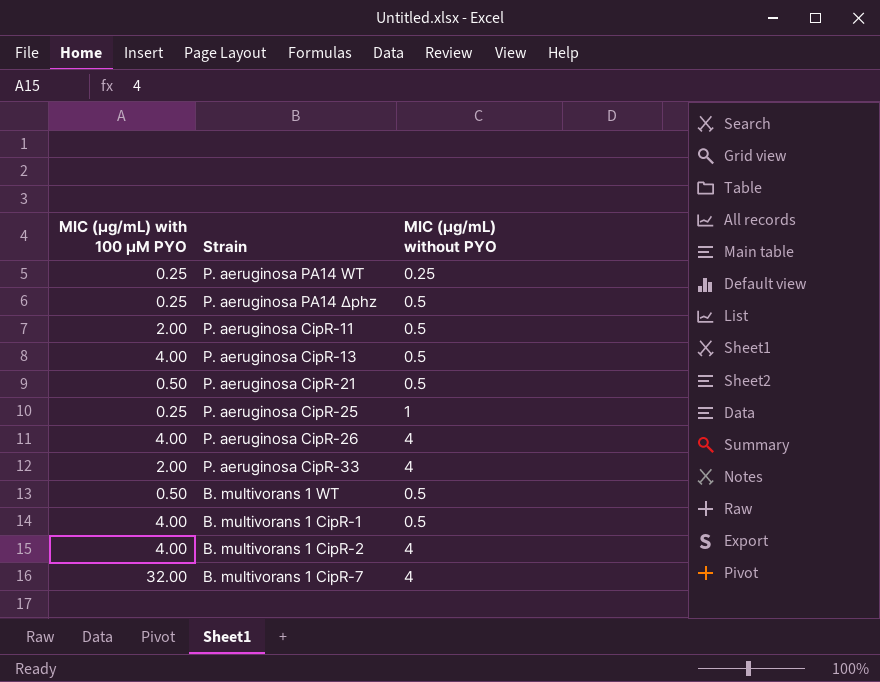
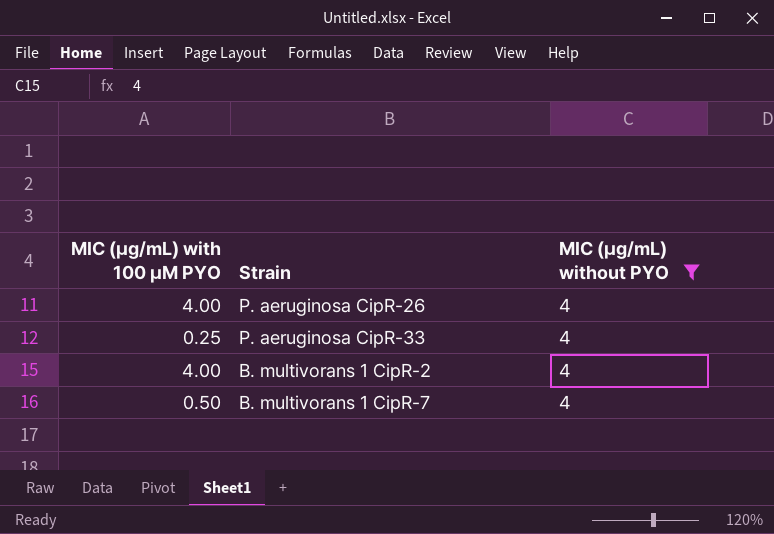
filter: none -> MIC (µg/mL) without PYO = 4
P. aeruginosa CipR-33 | MIC (µg/mL) with 100 µM PYO: 2.00 -> 0.25
B. multivorans 1 CipR-7 | MIC (µg/mL) with 100 µM PYO: 32.00 -> 0.50

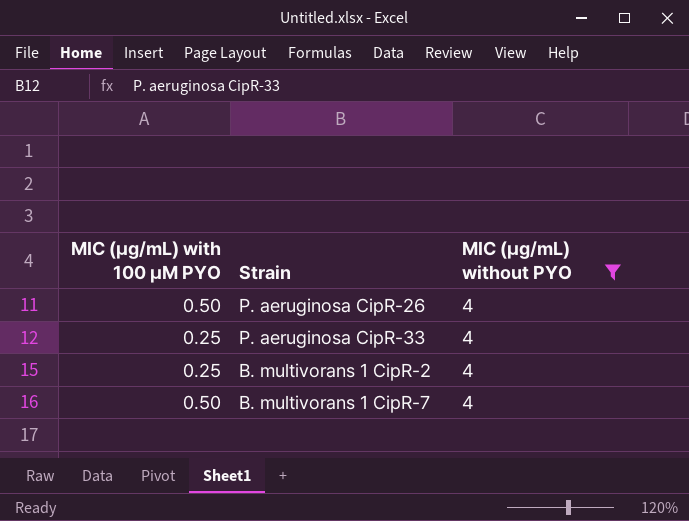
P. aeruginosa CipR-26 | MIC (µg/mL) with 100 µM PYO: 4.00 -> 0.50
B. multivorans 1 CipR-2 | MIC (µg/mL) with 100 µM PYO: 4.00 -> 0.25

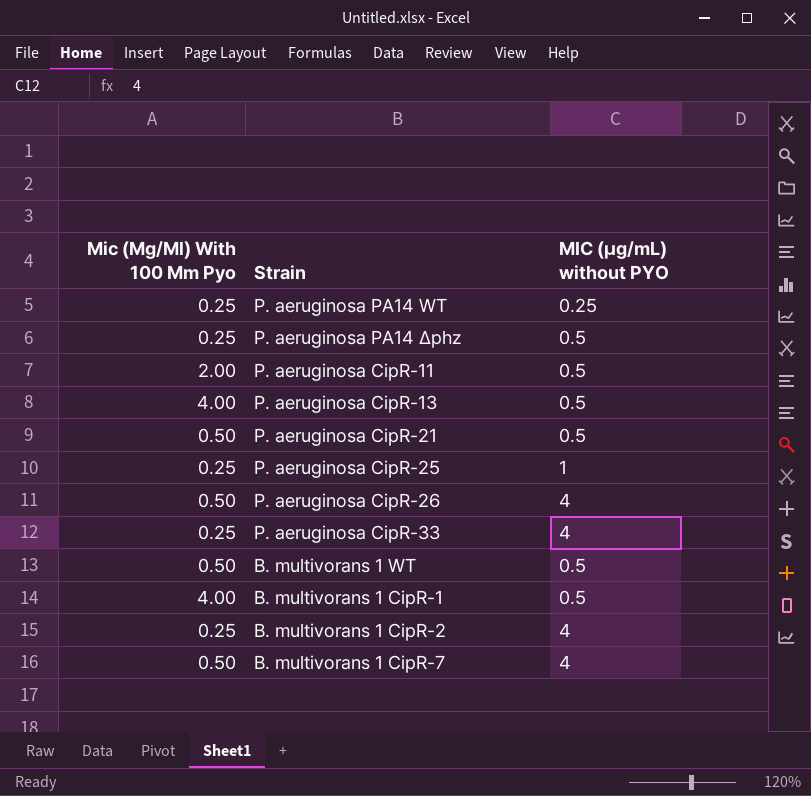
filter: MIC (µg/mL) without PYO = 4 -> none
column name: MIC (µg/mL) with 100 µM PYO -> Mic (Μg/Ml) With 100 Μm Pyo

